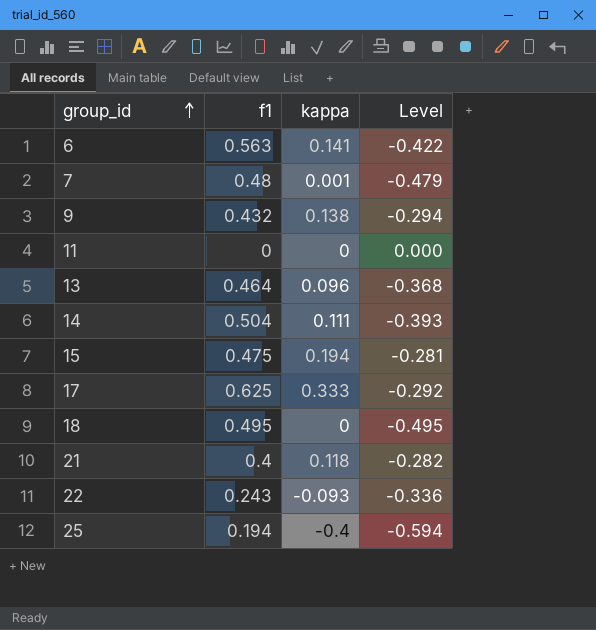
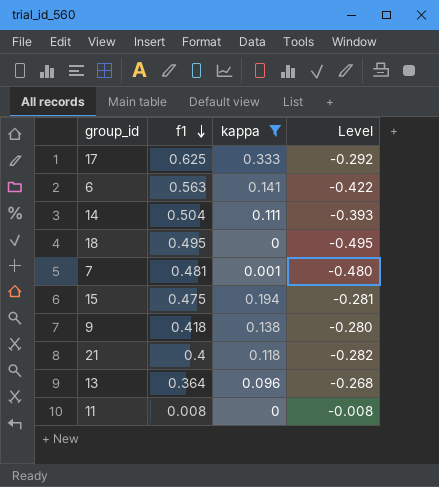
filter: none -> kappa >= 0
row order: group_id ascending -> f1 descending
7 | f1: 0.48 -> 0.481
7 | Level: -0.479 -> -0.480
9 | f1: 0.432 -> 0.418
9 | Level: -0.294 -> -0.280
13 | f1: 0.464 -> 0.364
13 | Level: -0.368 -> -0.268
11 | f1: 0 -> 0.008
11 | Level: 0.000 -> -0.008

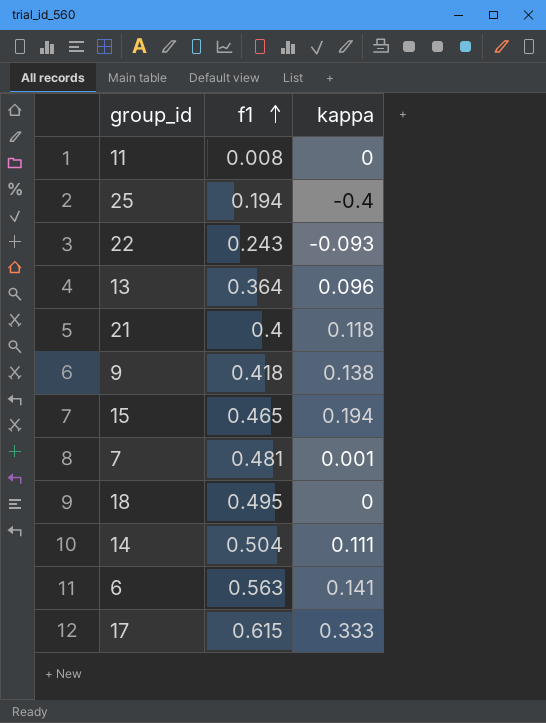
filter: kappa >= 0 -> none
row order: f1 descending -> f1 ascending
column Level | formula: [kappa] - [f1] -> none
15 | f1: 0.475 -> 0.465
17 | f1: 0.625 -> 0.615

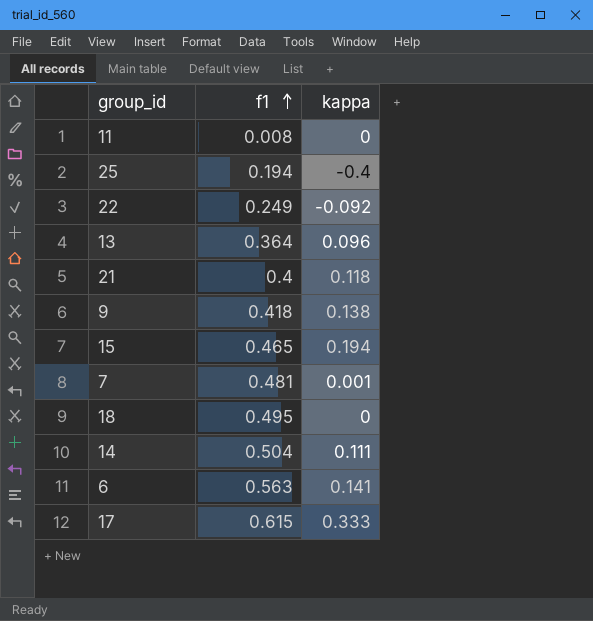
22 | f1: 0.243 -> 0.249
22 | kappa: -0.093 -> -0.092

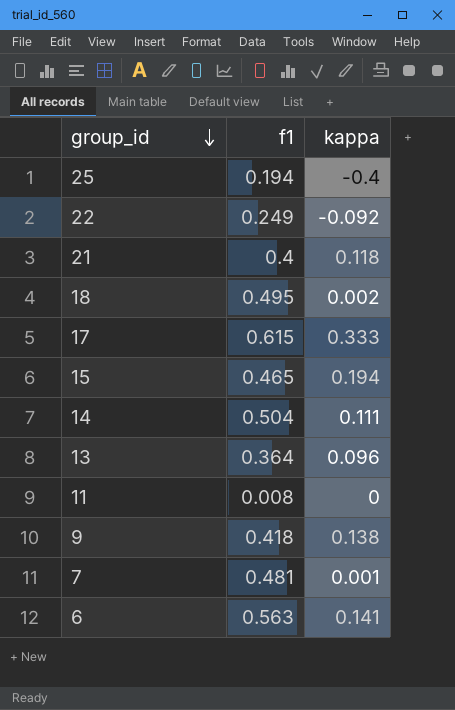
row order: f1 ascending -> group_id descending
18 | kappa: 0 -> 0.002

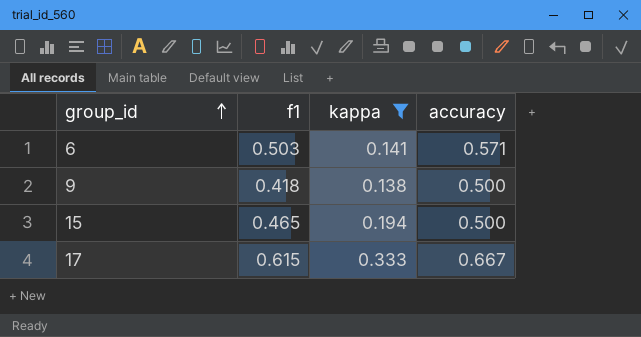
filter: none -> kappa >= 0.138
row order: group_id descending -> group_id ascending
column accuracy | position: none -> 4
6 | f1: 0.563 -> 0.503

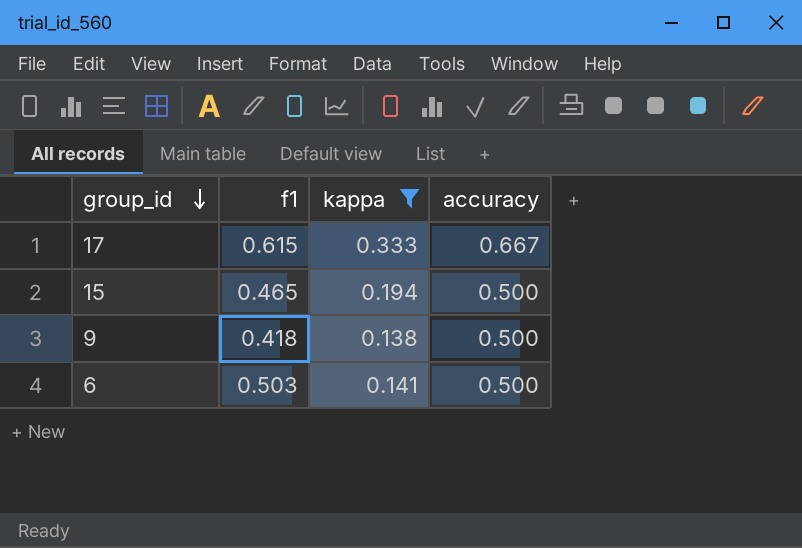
row order: group_id ascending -> group_id descending
6 | accuracy: 0.571 -> 0.500

